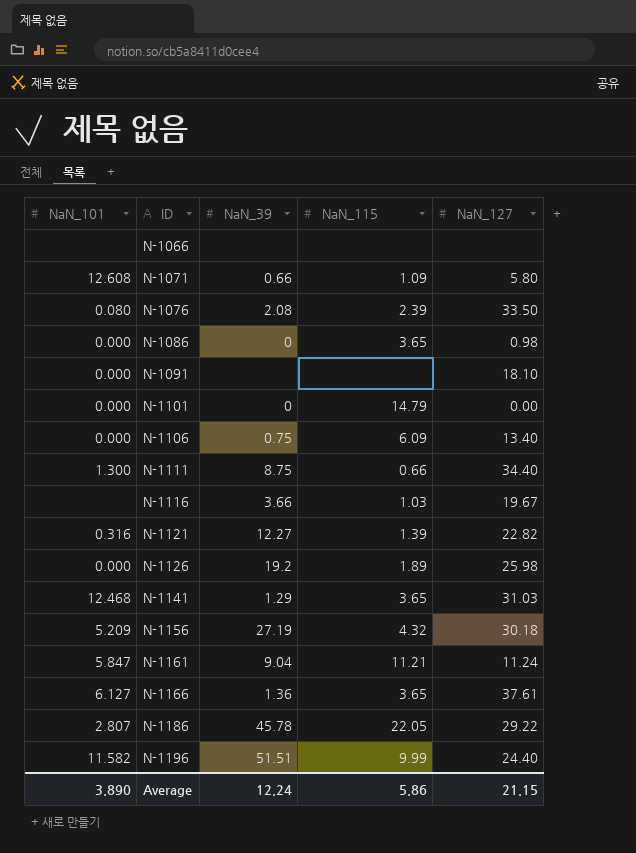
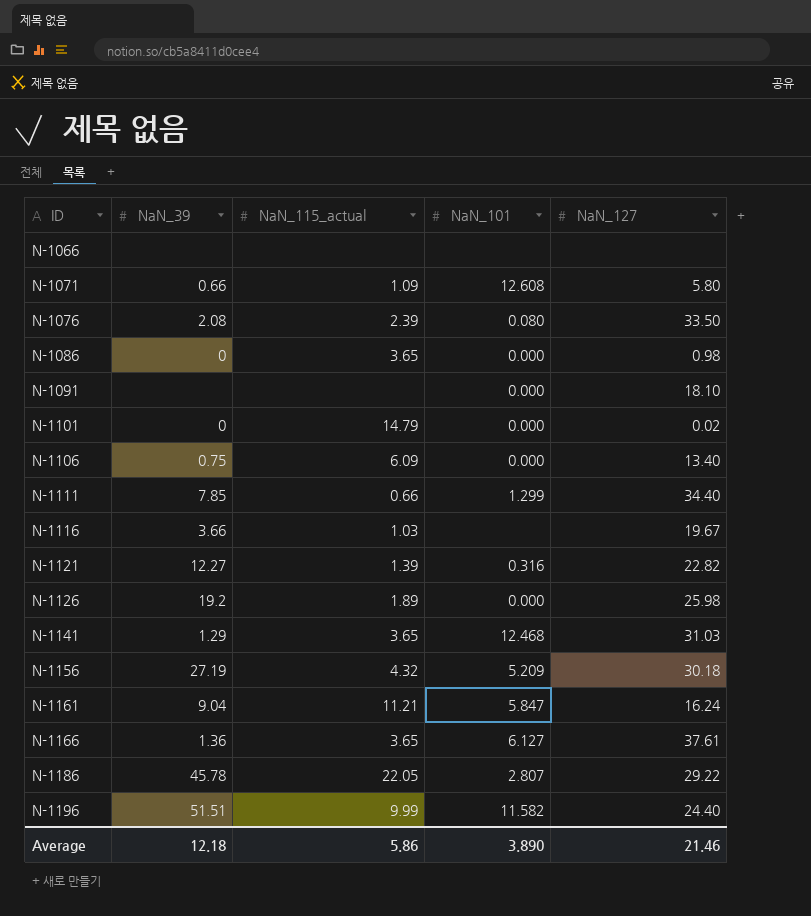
column name: NaN_115 -> NaN_115_actual
column NaN_101 | position: 1 -> 4
N-1101 | NaN_127: 0.00 -> 0.02
N-1111 | NaN_39: 8.75 -> 7.85
N-1111 | NaN_101: 1.300 -> 1.299
N-1161 | NaN_127: 11.24 -> 16.24
Average | NaN_39: 12.24 -> 12.18
Average | NaN_127: 21.15 -> 21.46

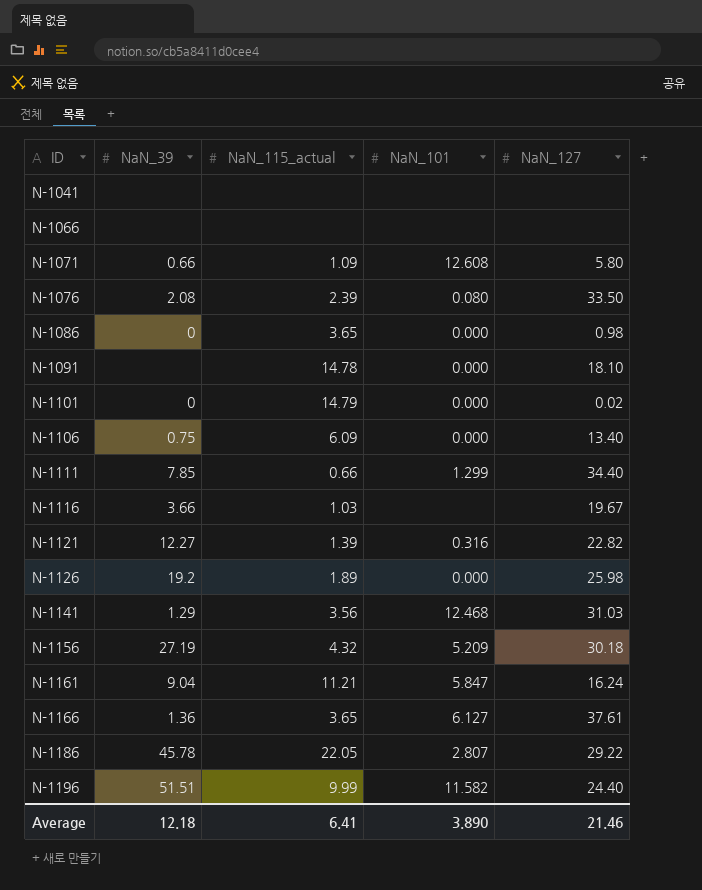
row N-1041: none -> none | none | none | none
N-1091 | NaN_115_actual: none -> 14.78
N-1141 | NaN_115_actual: 3.65 -> 3.56
Average | NaN_115_actual: 5.86 -> 6.41

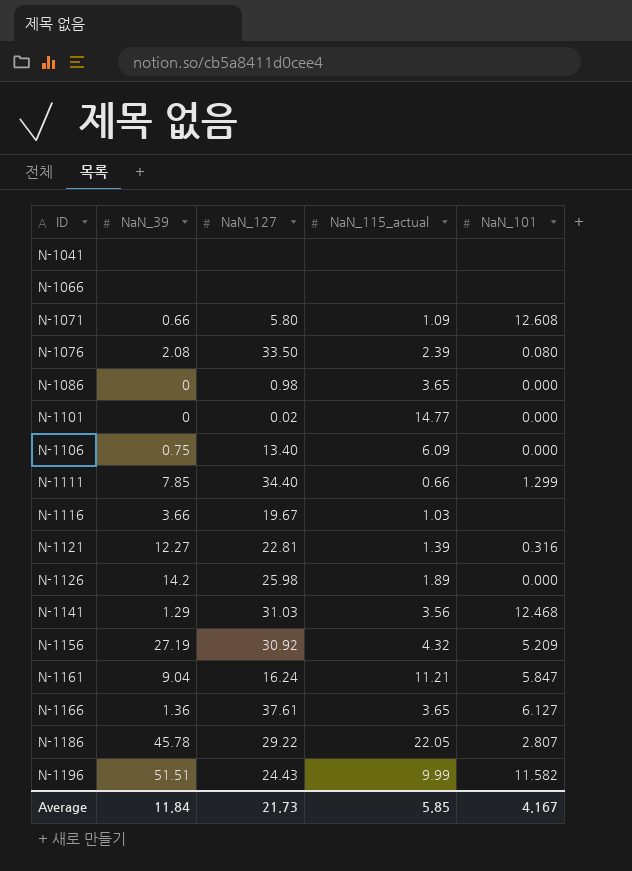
column NaN_127 | position: 5 -> 3
row N-1091: none | 14.78 | 0.000 | 18.10 -> none
N-1101 | NaN_115_actual: 14.79 -> 14.77
N-1121 | NaN_127: 22.82 -> 22.81
N-1126 | NaN_39: 19.2 -> 14.2
N-1156 | NaN_127: 30.18 -> 30.92
N-1196 | NaN_127: 24.40 -> 24.43
Average | NaN_39: 12.18 -> 11.84
Average | NaN_127: 21.46 -> 21.73
Average | NaN_115_actual: 6.41 -> 5.85
Average | NaN_101: 3.890 -> 4.167

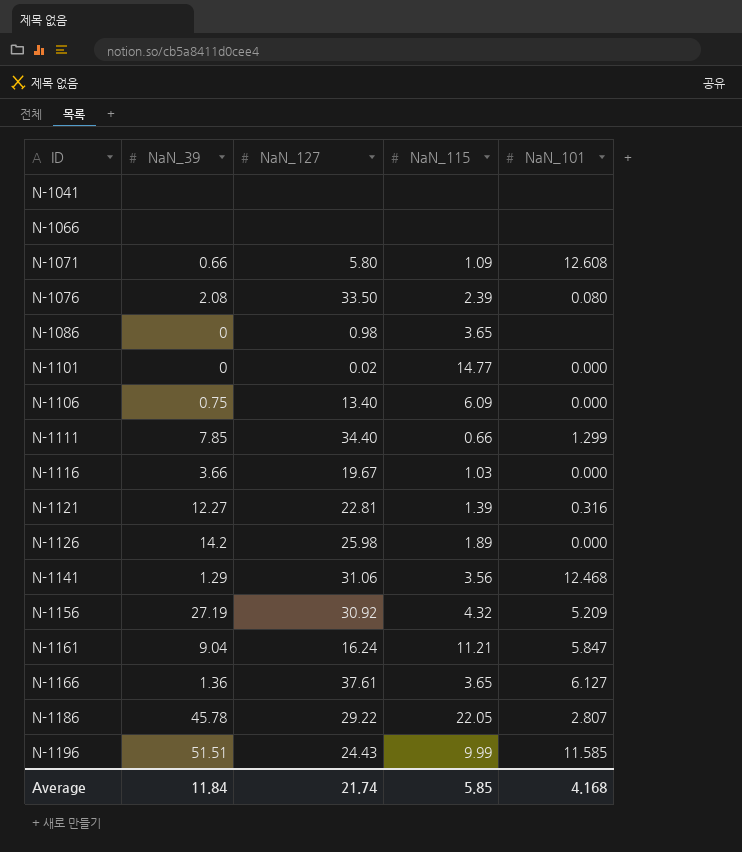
column name: NaN_115_actual -> NaN_115
N-1086 | NaN_101: 0.000 -> none
N-1116 | NaN_101: none -> 0.000
N-1141 | NaN_127: 31.03 -> 31.06
N-1196 | NaN_101: 11.582 -> 11.585
Average | NaN_127: 21.73 -> 21.74
Average | NaN_101: 4.167 -> 4.168

